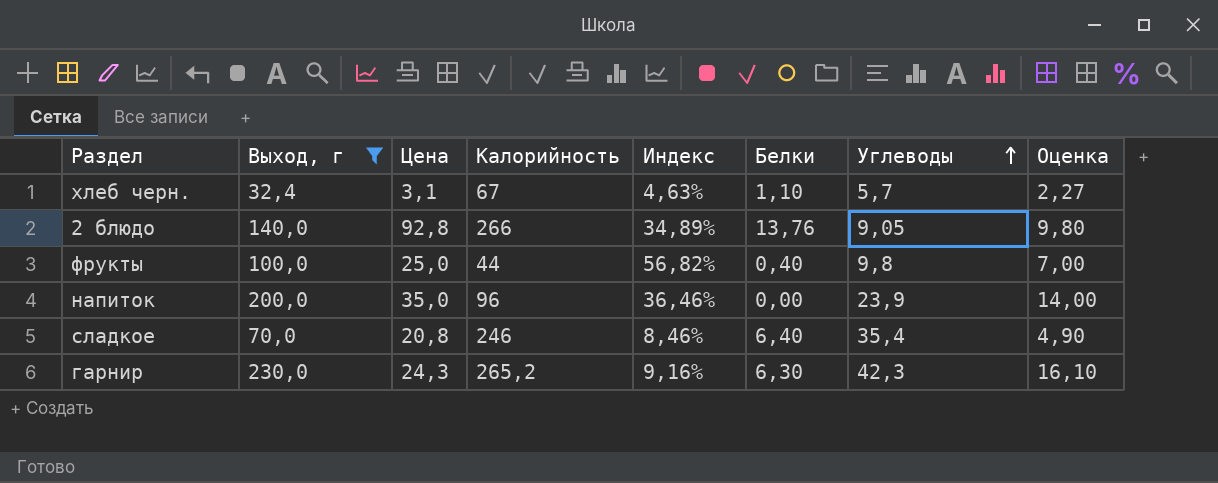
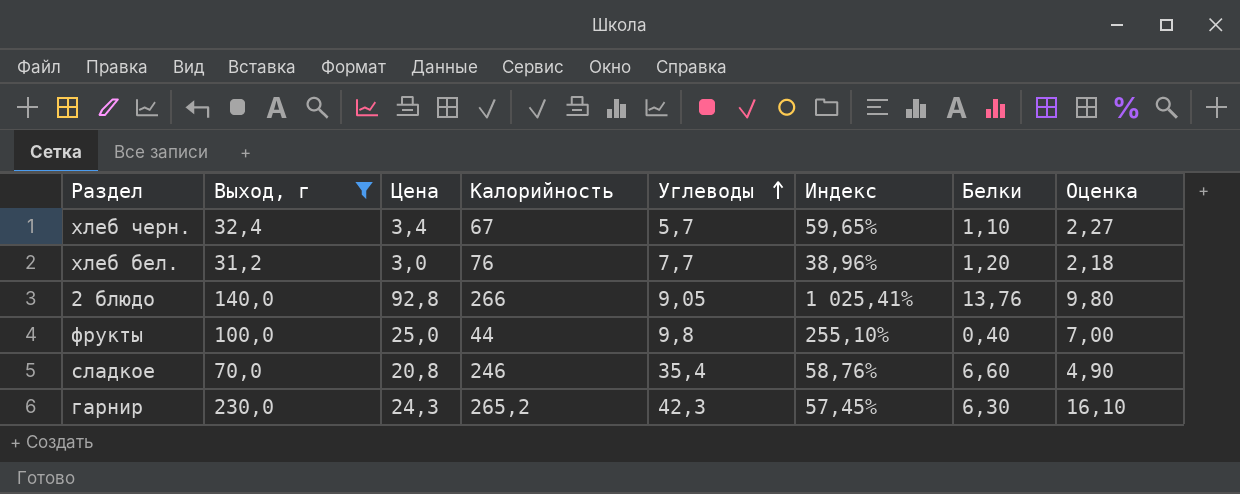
column Углеводы | position: 7 -> 5
column Индекс | formula: [Цена] / [Калорийность] -> [Цена] / [Углеводы]
row напиток: 200,0 | 35,0 | 96 | 36,46% | 0,00 | 23,9 | 14,00 -> none
хлеб черн. | Цена: 3,1 -> 3,4
row хлеб бел.: none -> 31,2 | 3,0 | 76 | 7,7 | 38,96% | 1,20 | 2,18
сладкое | Белки: 6,40 -> 6,60

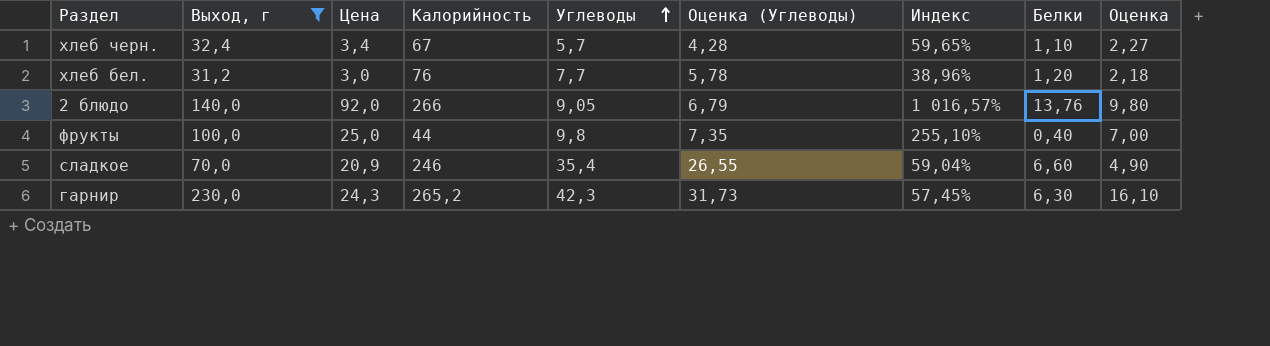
column Оценка (Углеводы) | formula: none -> [Углеводы] * 0,75
2 блюдо | Цена: 92,8 -> 92,0
2 блюдо | Индекс: 1 025,41% -> 1 016,57%
сладкое | Цена: 20,8 -> 20,9
сладкое | Индекс: 58,76% -> 59,04%

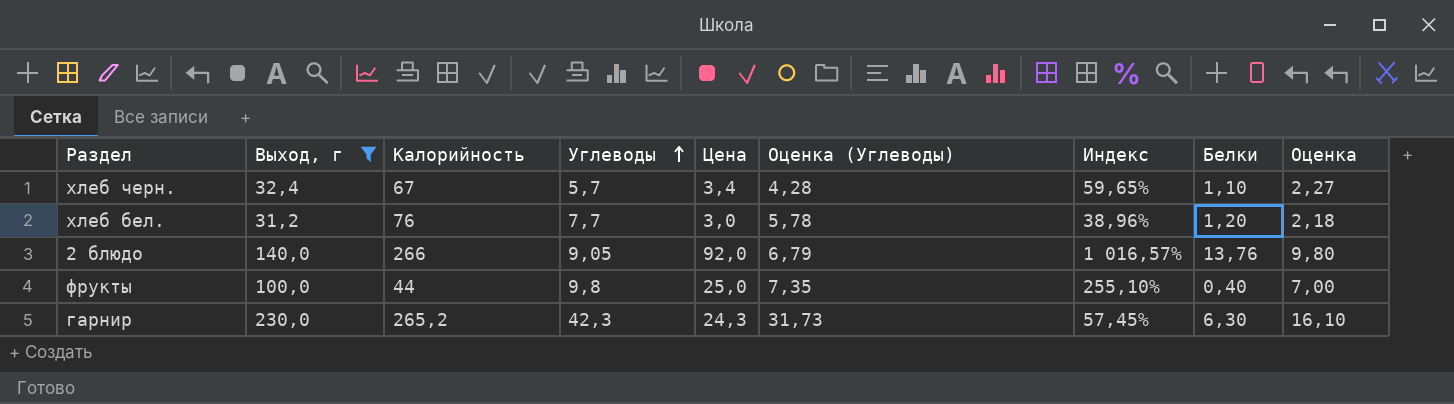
column Цена | position: 3 -> 5
row сладкое: 70,0 | 20,9 | 246 | 35,4 | 26,55 | 59,04% | 6,60 | 4,90 -> none

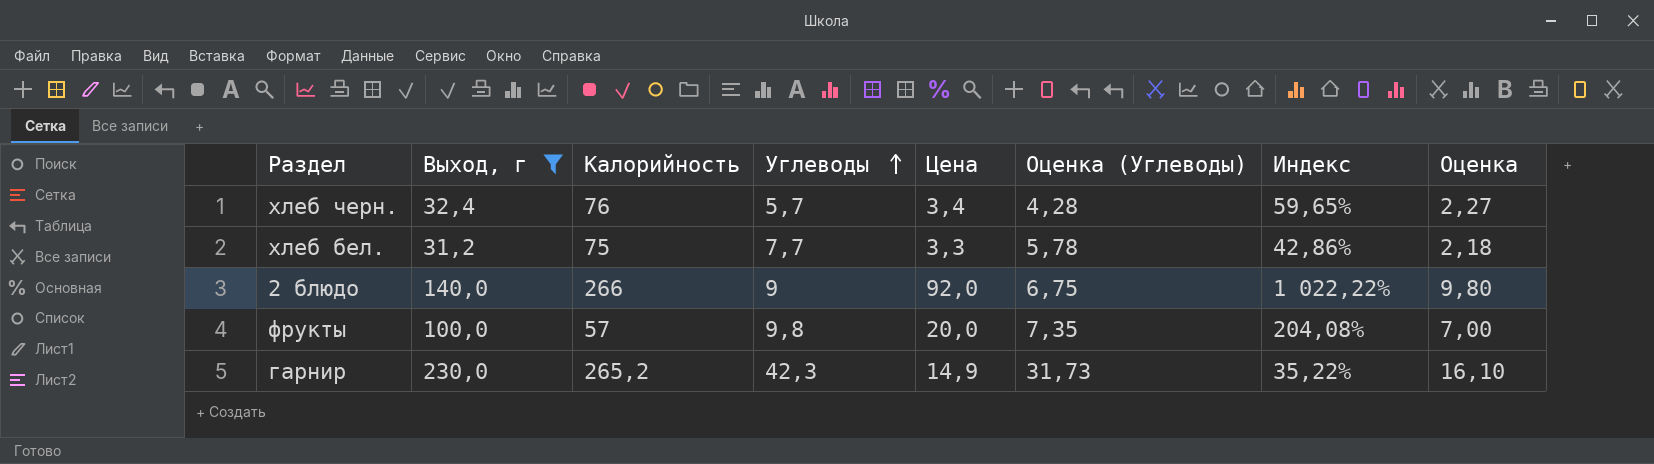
column Белки | position: 8 -> none
хлеб черн. | Калорийность: 67 -> 76
хлеб бел. | Калорийность: 76 -> 75
хлеб бел. | Цена: 3,0 -> 3,3
хлеб бел. | Индекс: 38,96% -> 42,86%
2 блюдо | Углеводы: 9,05 -> 9
2 блюдо | Оценка (Углеводы): 6,79 -> 6,75
2 блюдо | Индекс: 1 016,57% -> 1 022,22%
фрукты | Калорийность: 44 -> 57
фрукты | Цена: 25,0 -> 20,0
фрукты | Индекс: 255,10% -> 204,08%
гарнир | Цена: 24,3 -> 14,9
гарнир | Индекс: 57,45% -> 35,22%

